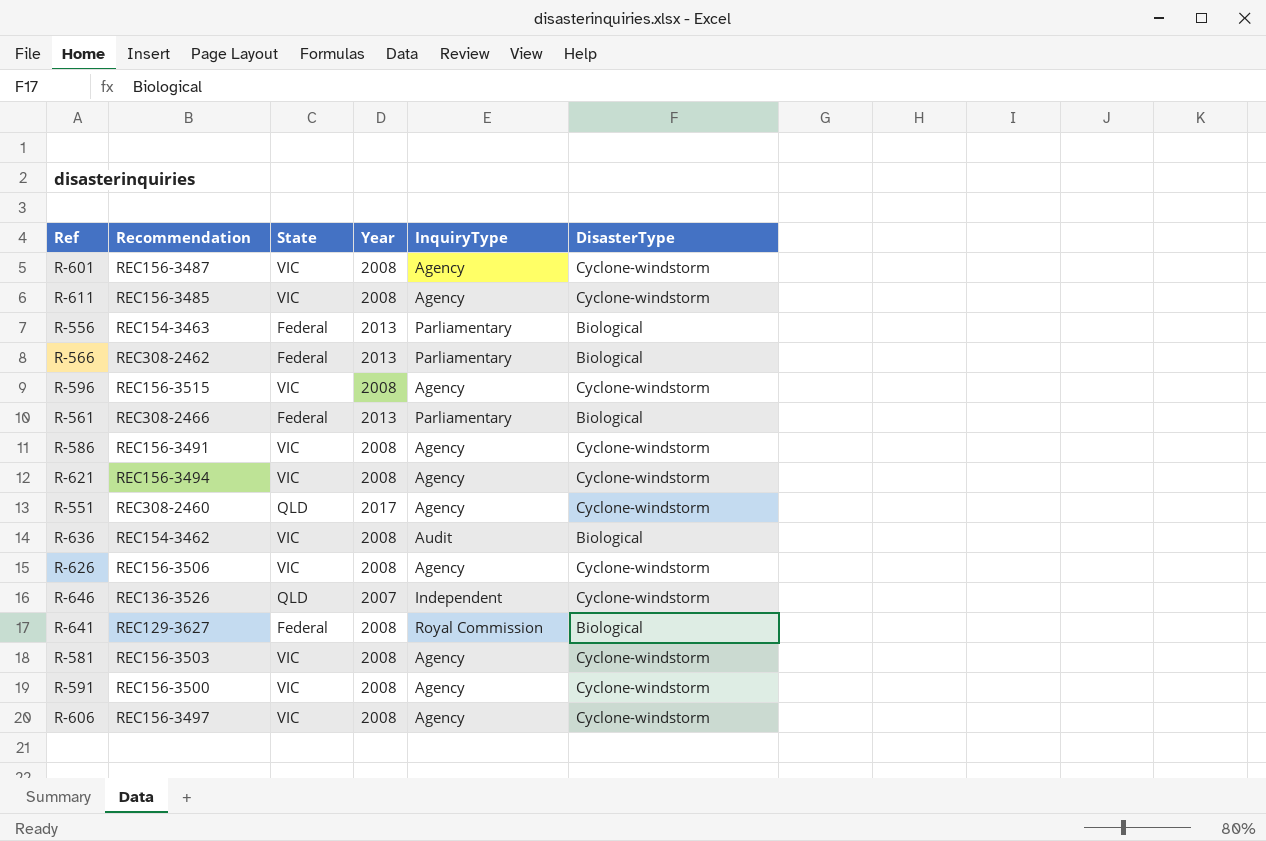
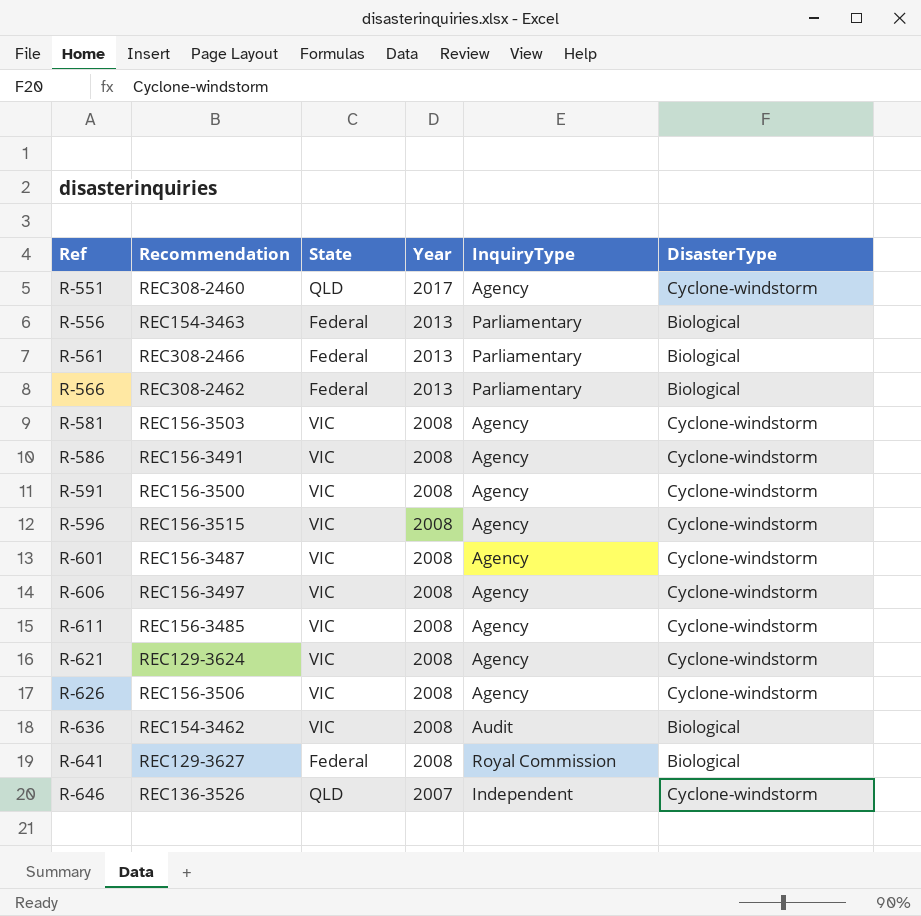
row order: none -> Ref ascending
R-621 | Recommendation: REC156-3494 -> REC129-3624

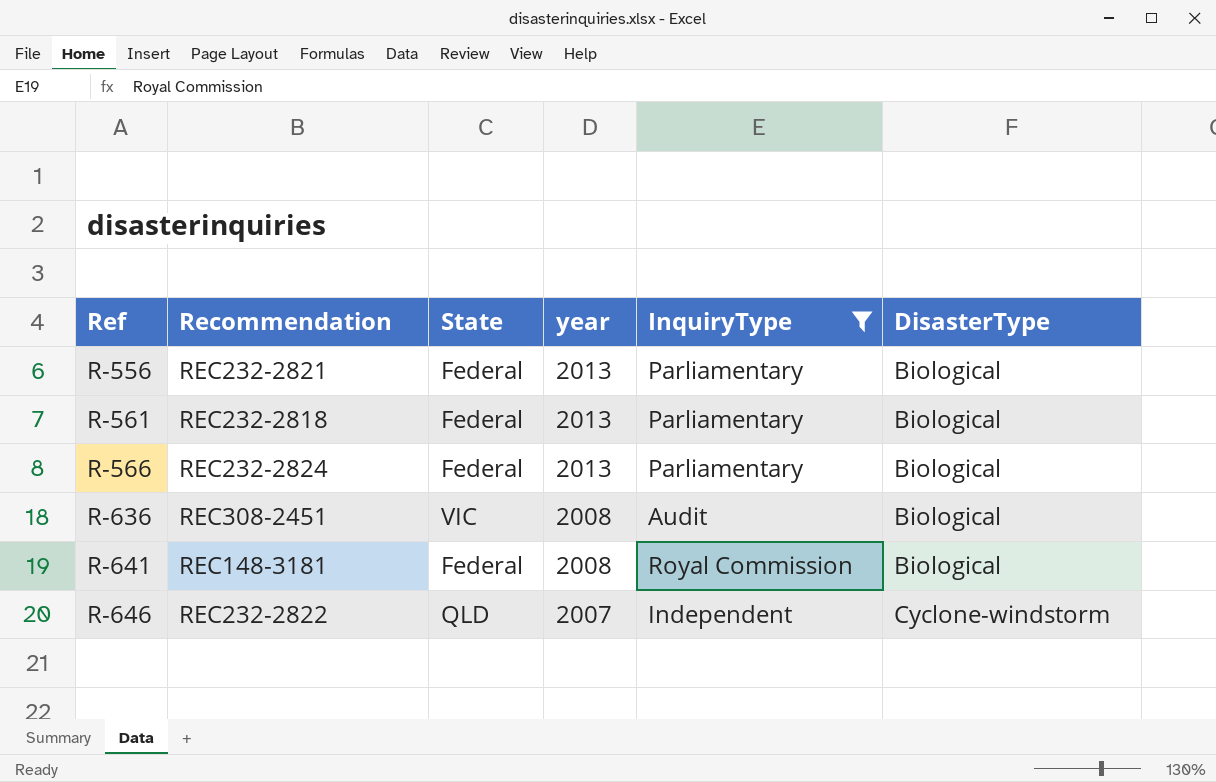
filter: none -> InquiryType != Agency
column name: Year -> year
R-556 | Recommendation: REC154-3463 -> REC232-2821
R-561 | Recommendation: REC308-2466 -> REC232-2818
R-566 | Recommendation: REC308-2462 -> REC232-2824
R-636 | Recommendation: REC154-3462 -> REC308-2451
R-641 | Recommendation: REC129-3627 -> REC148-3181
R-646 | Recommendation: REC136-3526 -> REC232-2822

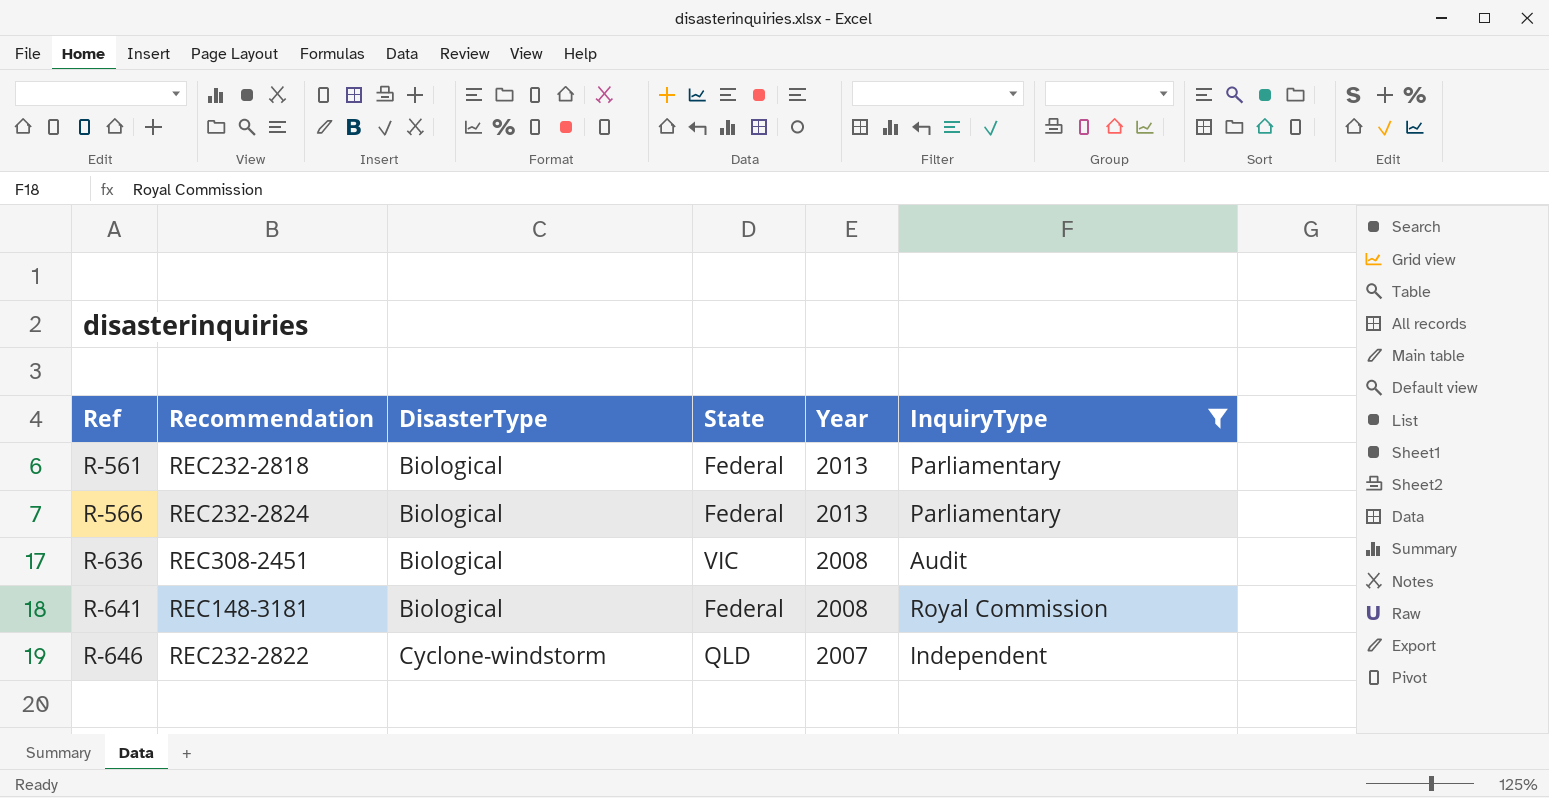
column DisasterType | position: 6 -> 3
column name: year -> Year
row R-556: REC232-2821 | Federal | 2013 | Parliamentary | Biological -> none

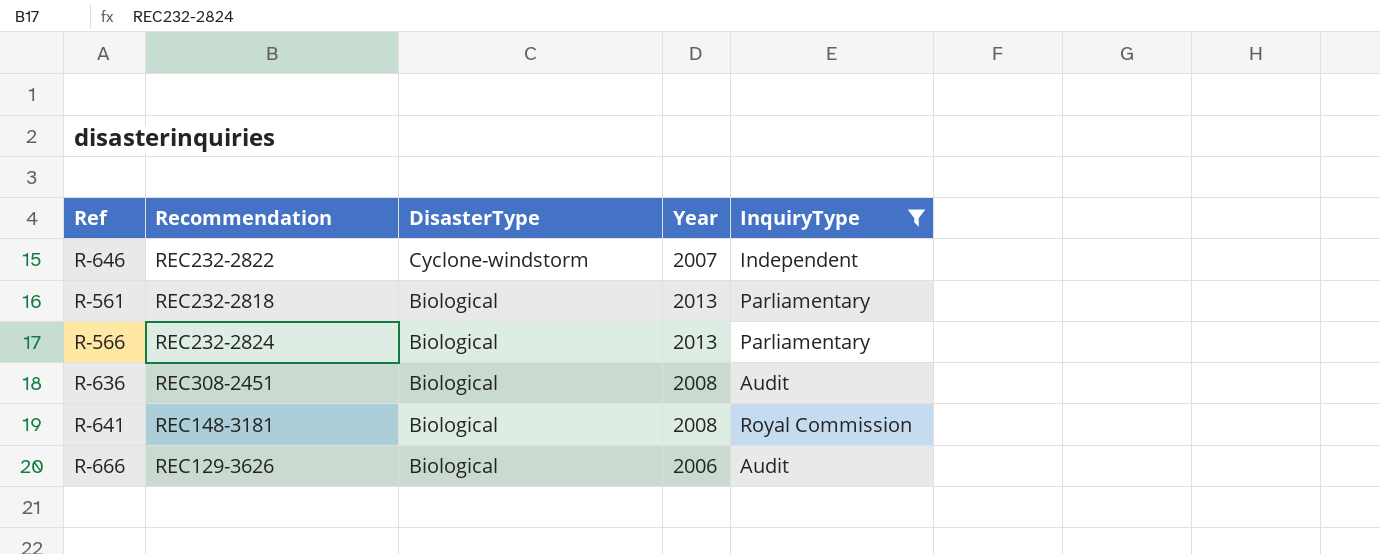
row order: Ref ascending -> DisasterType descending
column State | position: 4 -> none
row R-666: none -> REC129-3626 | Biological | 2006 | Audit

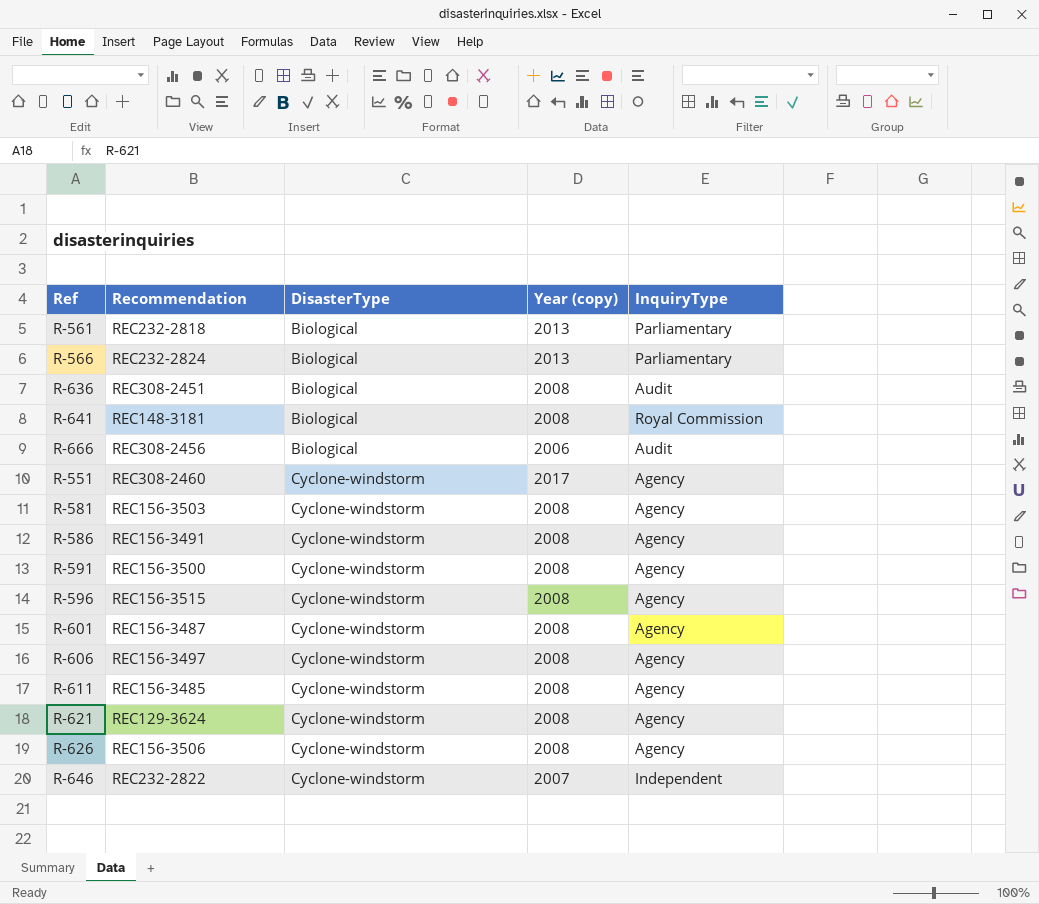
filter: InquiryType != Agency -> none
row order: DisasterType descending -> DisasterType ascending
column name: Year -> Year (copy)
R-666 | Recommendation: REC129-3626 -> REC308-2456

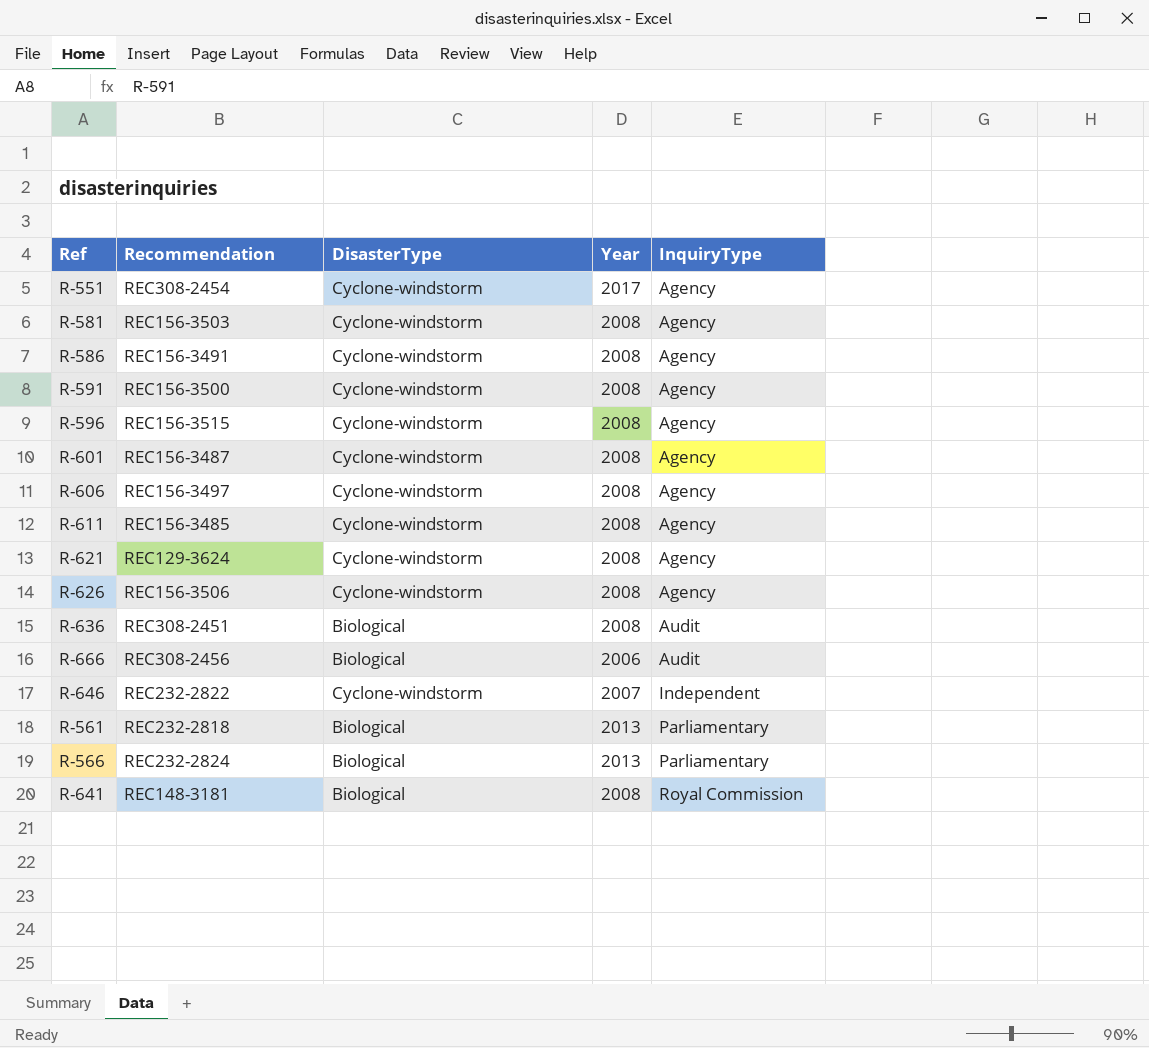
row order: DisasterType ascending -> InquiryType ascending
column name: Year (copy) -> Year
R-551 | Recommendation: REC308-2460 -> REC308-2454

